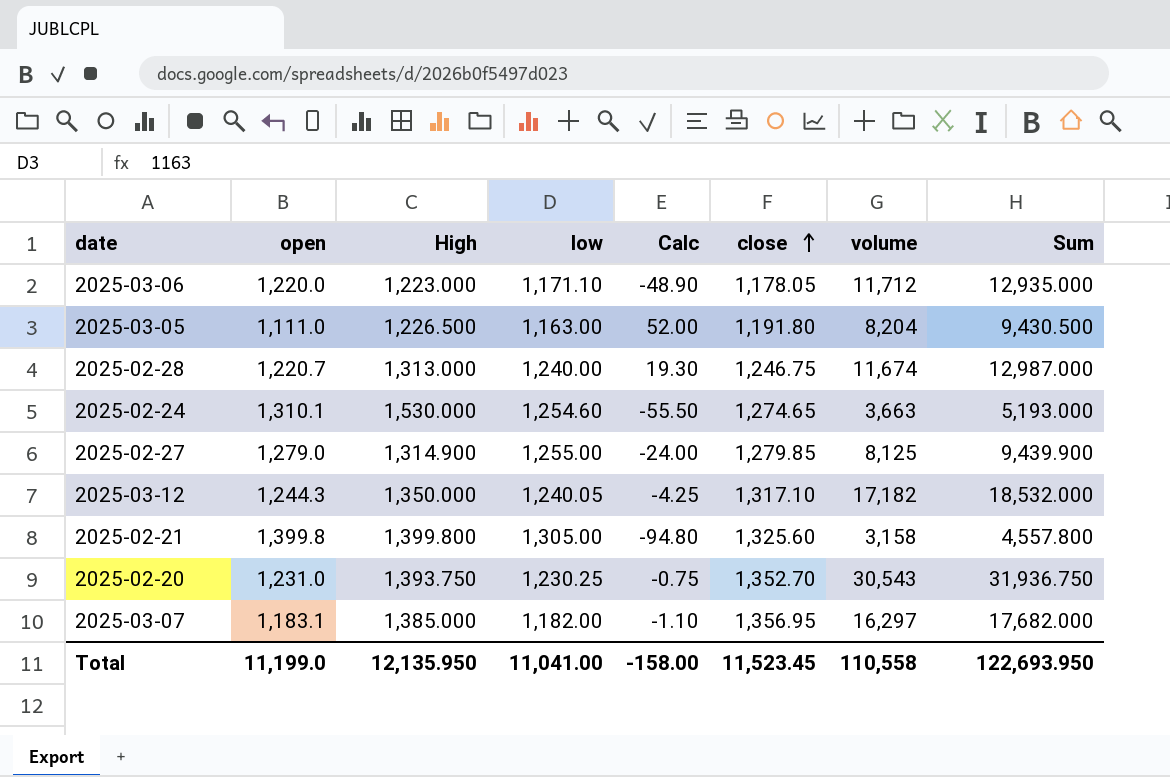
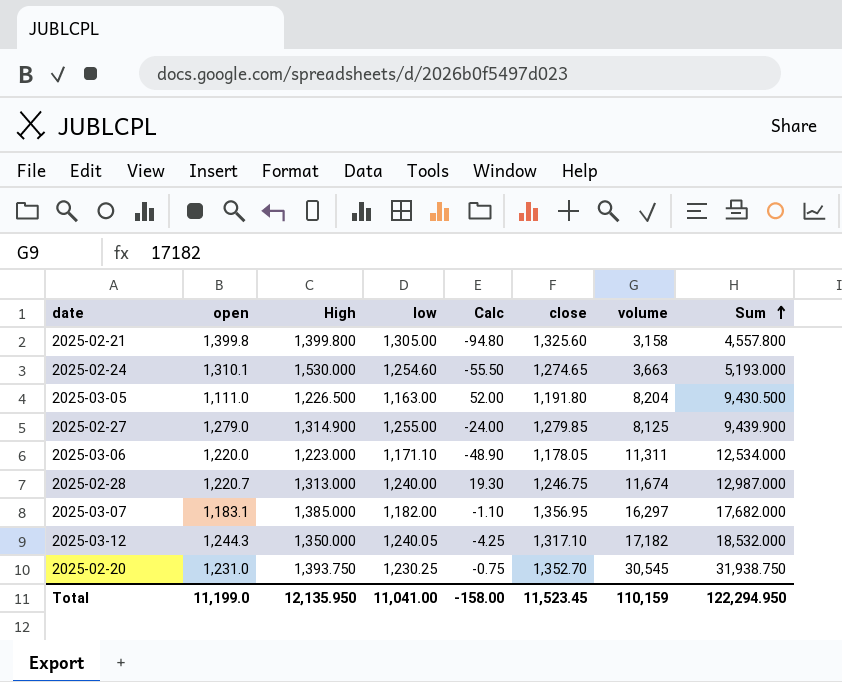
row order: close ascending -> Sum ascending
2025-03-06 | volume: 11,712 -> 11,311
2025-03-06 | Sum: 12,935.000 -> 12,534.000
2025-02-20 | volume: 30,543 -> 30,545
2025-02-20 | Sum: 31,936.750 -> 31,938.750
Total | volume: 110,558 -> 110,159
Total | Sum: 122,693.950 -> 122,294.950

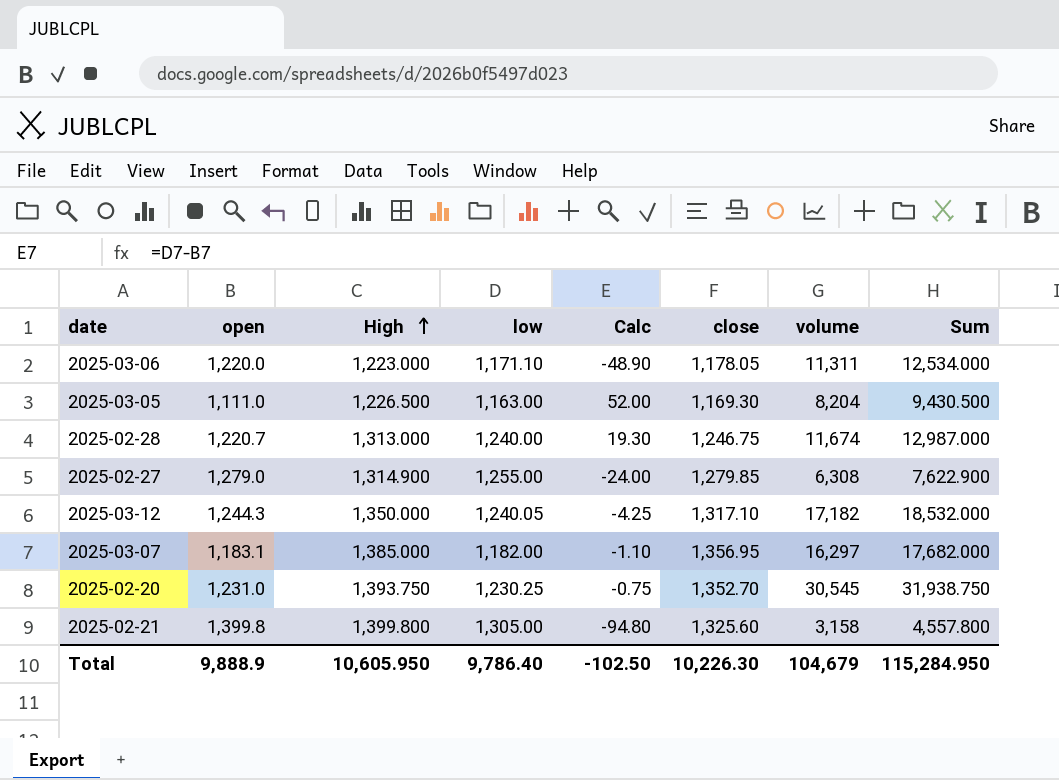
row order: Sum ascending -> High ascending
row 2025-02-24: 1,310.1 | 1,530.000 | 1,254.60 | -55.50 | 1,274.65 | 3,663 | 5,193.000 -> none
2025-03-05 | close: 1,191.80 -> 1,169.30
2025-02-27 | volume: 8,125 -> 6,308
2025-02-27 | Sum: 9,439.900 -> 7,622.900
Total | open: 11,199.0 -> 9,888.9
Total | High: 12,135.950 -> 10,605.950
Total | low: 11,041.00 -> 9,786.40
Total | Calc: -158.00 -> -102.50
Total | close: 11,523.45 -> 10,226.30
Total | volume: 110,159 -> 104,679
Total | Sum: 122,294.950 -> 115,284.950

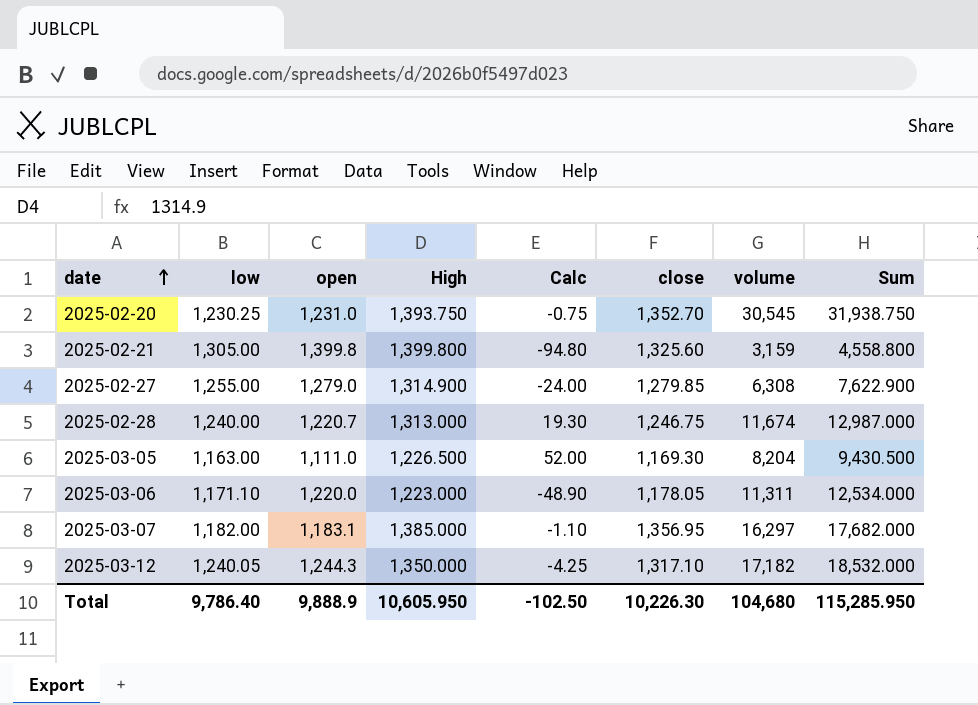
row order: High ascending -> date ascending
column low | position: 4 -> 2
2025-02-21 | volume: 3,158 -> 3,159
2025-02-21 | Sum: 4,557.800 -> 4,558.800
Total | volume: 104,679 -> 104,680
Total | Sum: 115,284.950 -> 115,285.950

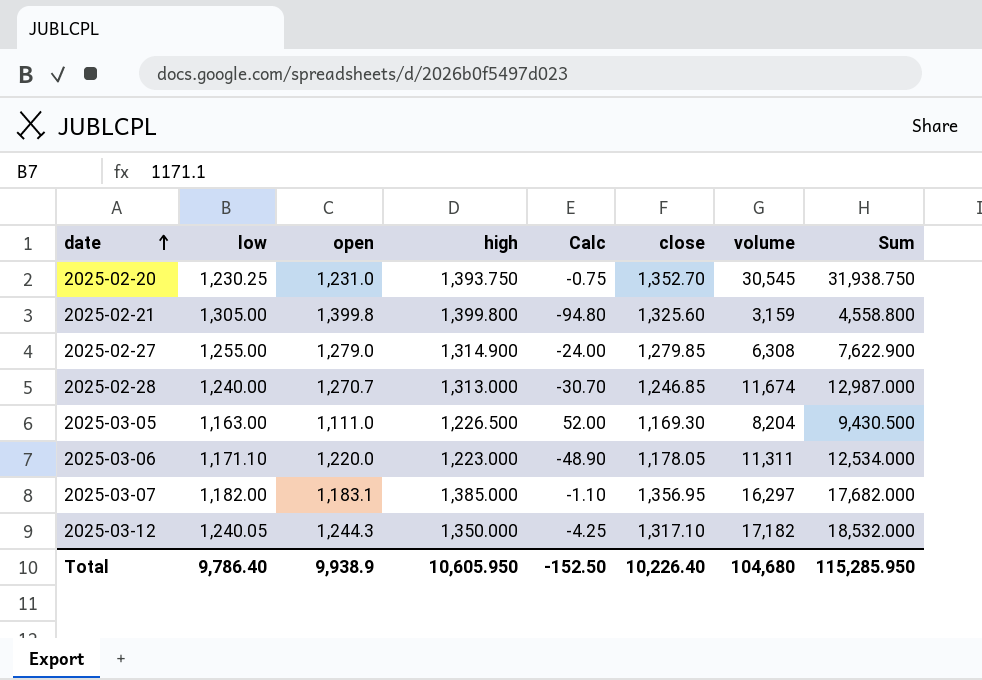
column name: High -> high
2025-02-28 | open: 1,220.7 -> 1,270.7
2025-02-28 | Calc: 19.30 -> -30.70
2025-02-28 | close: 1,246.75 -> 1,246.85
Total | open: 9,888.9 -> 9,938.9
Total | Calc: -102.50 -> -152.50
Total | close: 10,226.30 -> 10,226.40

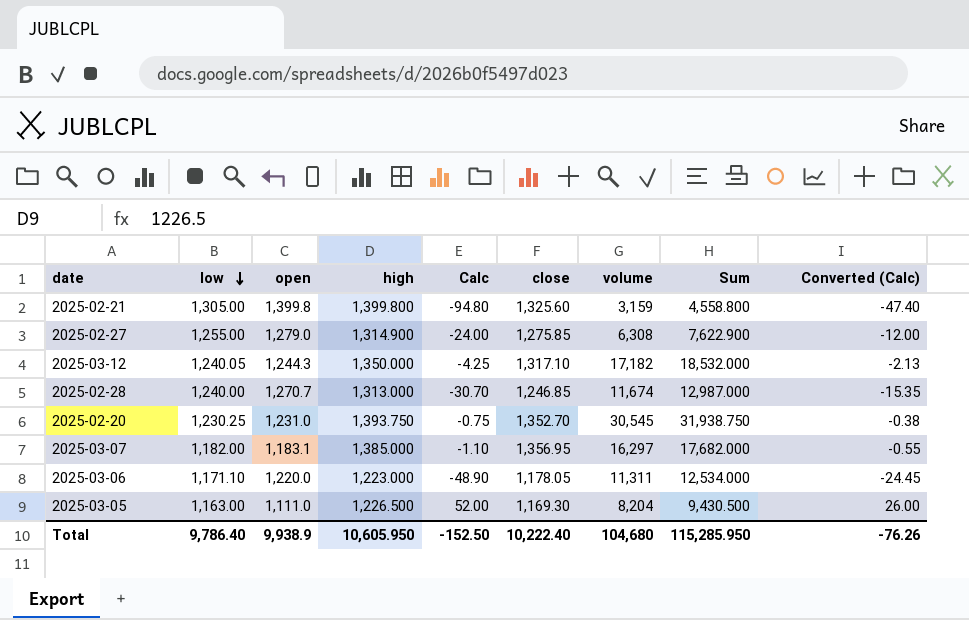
row order: date ascending -> low descending
column Converted (Calc) | formula: none -> [Calc] * 0.5
2025-02-27 | close: 1,279.85 -> 1,275.85
Total | close: 10,226.40 -> 10,222.40

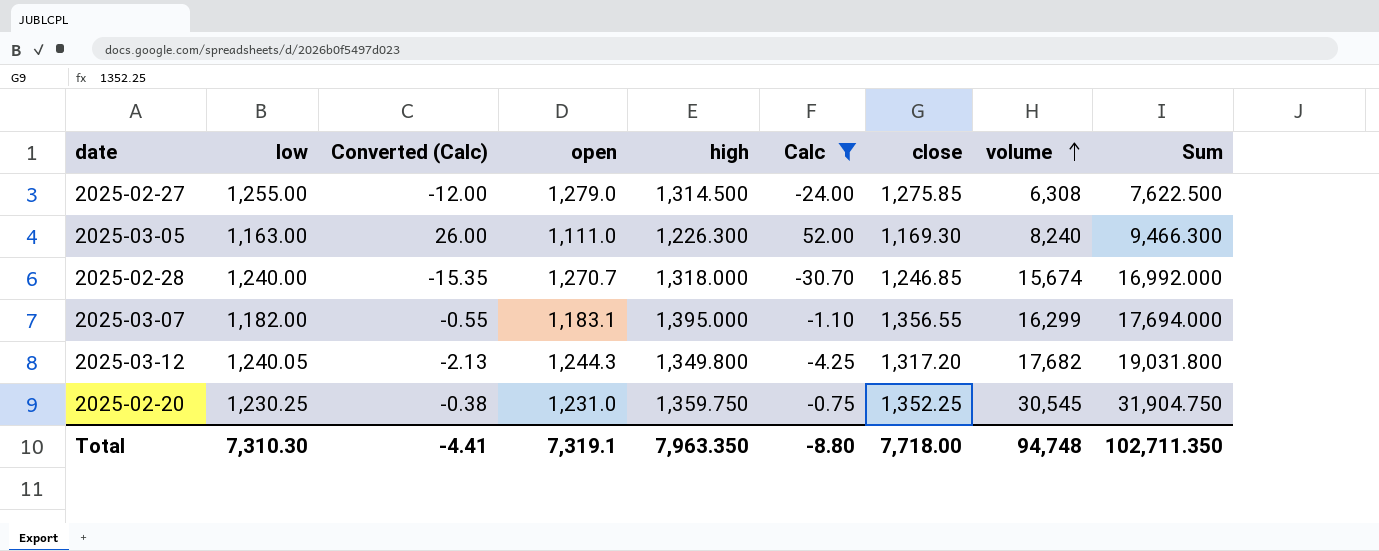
filter: none -> Calc >= -30.70
row order: low descending -> volume ascending
column Converted (Calc) | position: 9 -> 3
2025-02-27 | high: 1,314.900 -> 1,314.500
2025-02-27 | Sum: 7,622.900 -> 7,622.500
2025-03-05 | high: 1,226.500 -> 1,226.300
2025-03-05 | volume: 8,204 -> 8,240
2025-03-05 | Sum: 9,430.500 -> 9,466.300
2025-02-28 | high: 1,313.000 -> 1,318.000
2025-02-28 | volume: 11,674 -> 15,674
2025-02-28 | Sum: 12,987.000 -> 16,992.000
2025-03-07 | high: 1,385.000 -> 1,395.000
2025-03-07 | close: 1,356.95 -> 1,356.55
2025-03-07 | volume: 16,297 -> 16,299
2025-03-07 | Sum: 17,682.000 -> 17,694.000
2025-03-12 | high: 1,350.000 -> 1,349.800
2025-03-12 | close: 1,317.10 -> 1,317.20
2025-03-12 | volume: 17,182 -> 17,682
2025-03-12 | Sum: 18,532.000 -> 19,031.800
2025-02-20 | high: 1,393.750 -> 1,359.750
2025-02-20 | close: 1,352.70 -> 1,352.25
2025-02-20 | Sum: 31,938.750 -> 31,904.750
Total | low: 9,786.40 -> 7,310.30
Total | Converted (Calc): -76.26 -> -4.41
Total | open: 9,938.9 -> 7,319.1
Total | high: 10,605.950 -> 7,963.350
Total | Calc: -152.50 -> -8.80
Total | close: 10,222.40 -> 7,718.00
Total | volume: 104,680 -> 94,748
Total | Sum: 115,285.950 -> 102,711.350

